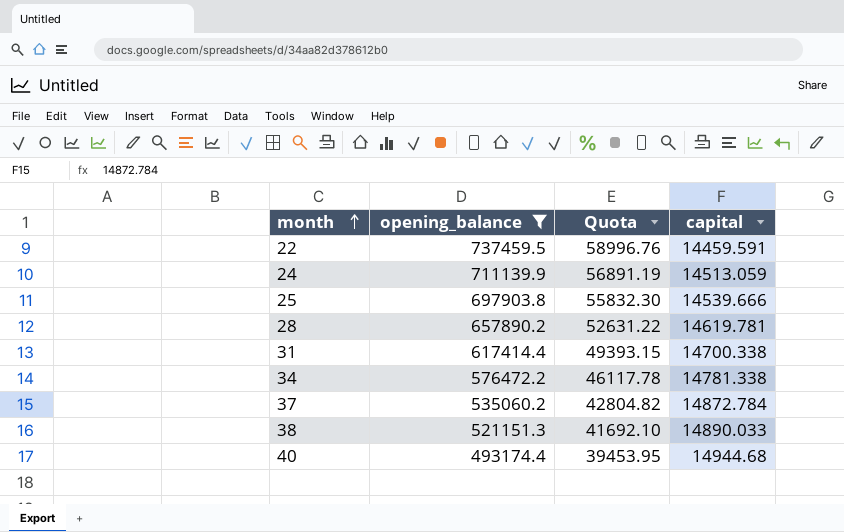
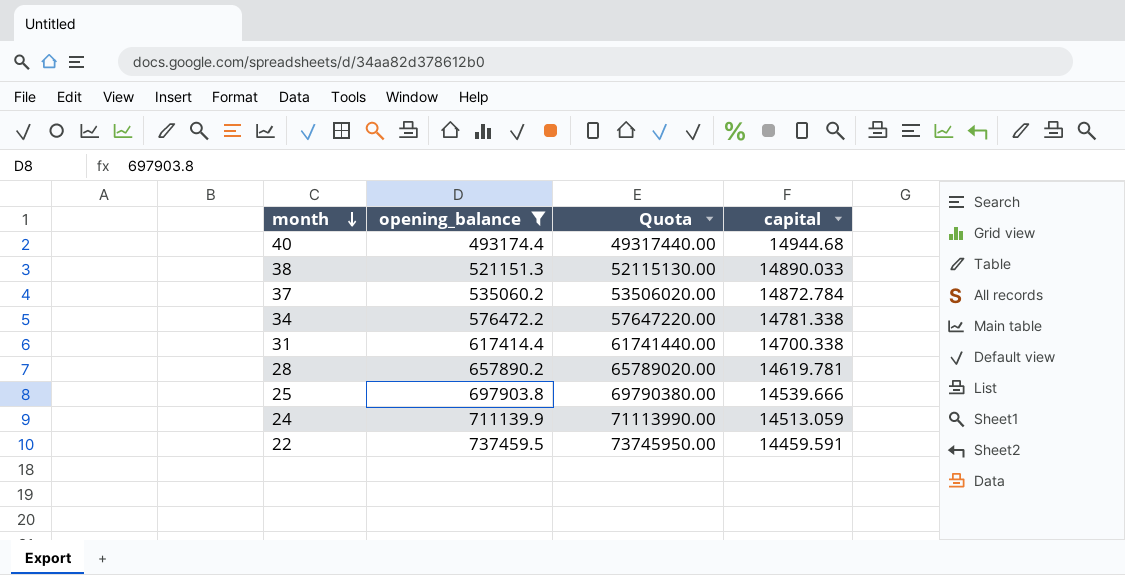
row order: month ascending -> month descending
column Quota | formula: [opening_balance] * 0.08 -> [opening_balance] * 100

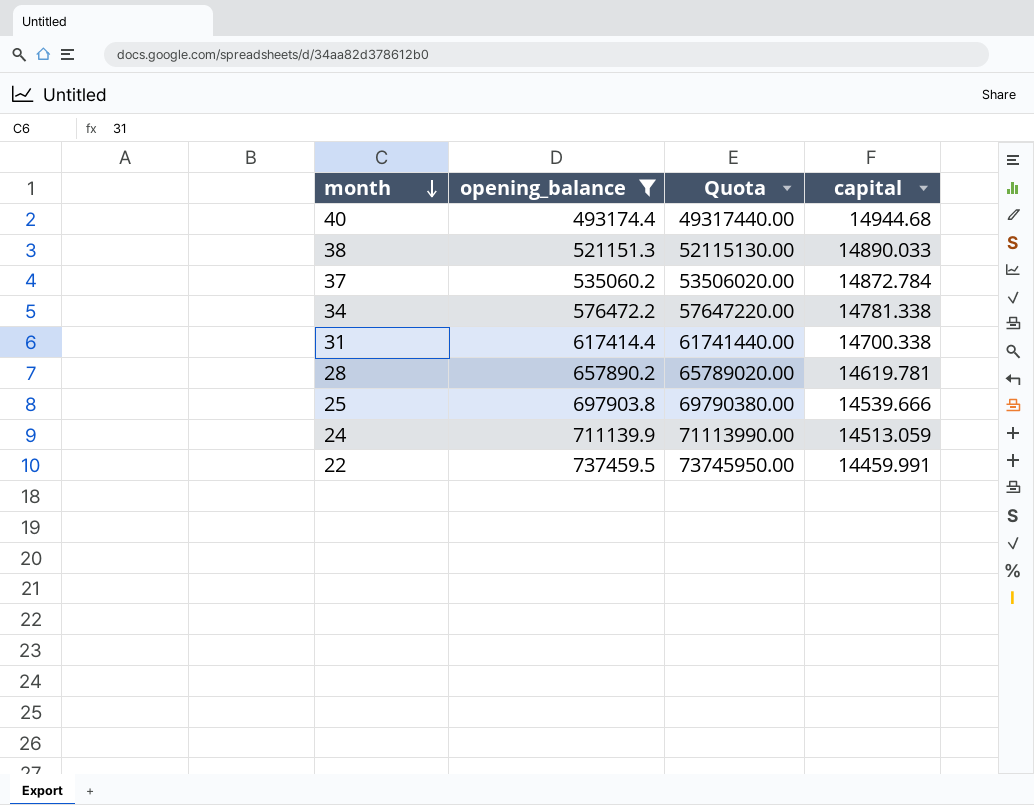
22 | capital: 14459.591 -> 14459.991

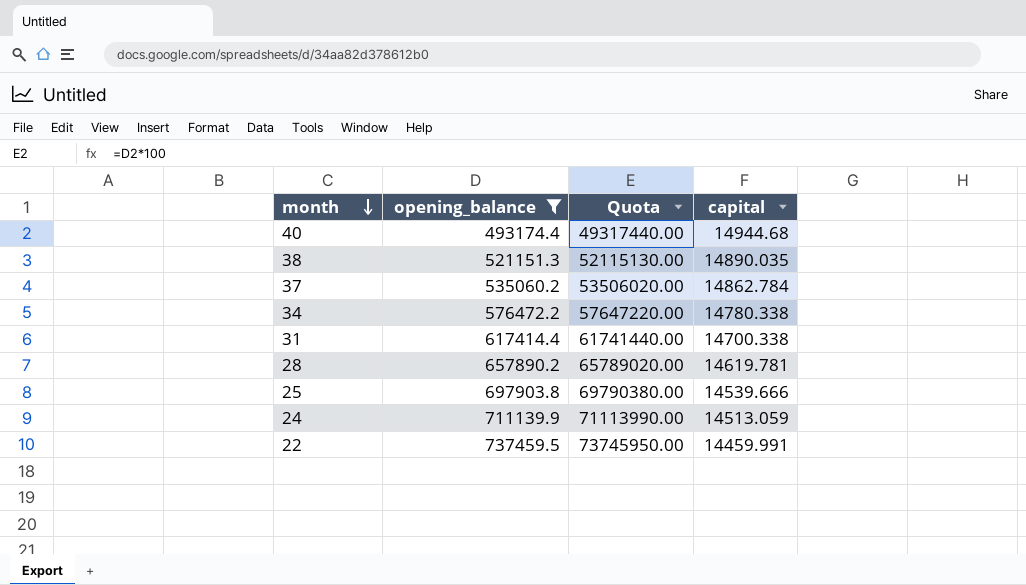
38 | capital: 14890.033 -> 14890.035
37 | capital: 14872.784 -> 14862.784
34 | capital: 14781.338 -> 14780.338

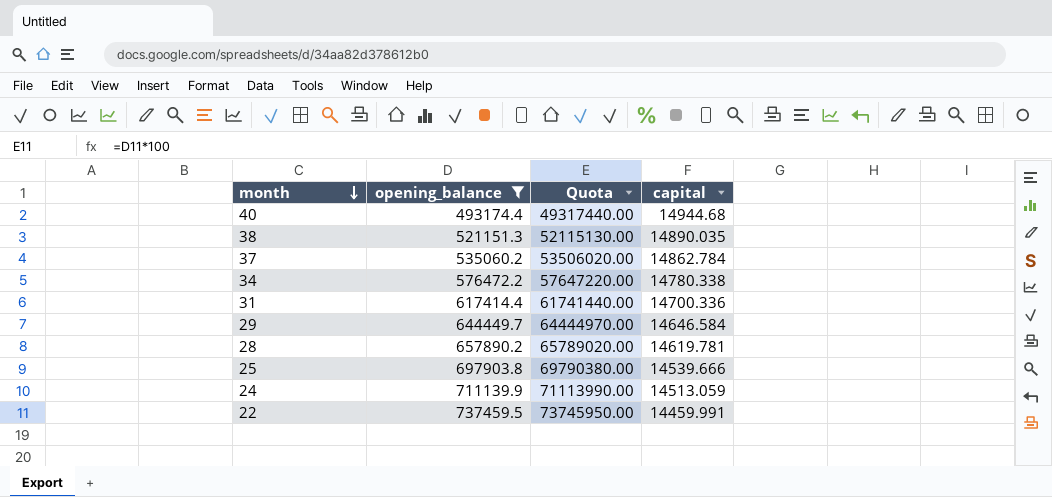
31 | capital: 14700.338 -> 14700.336
row 29: none -> 644449.7 | 64444970.00 | 14646.584

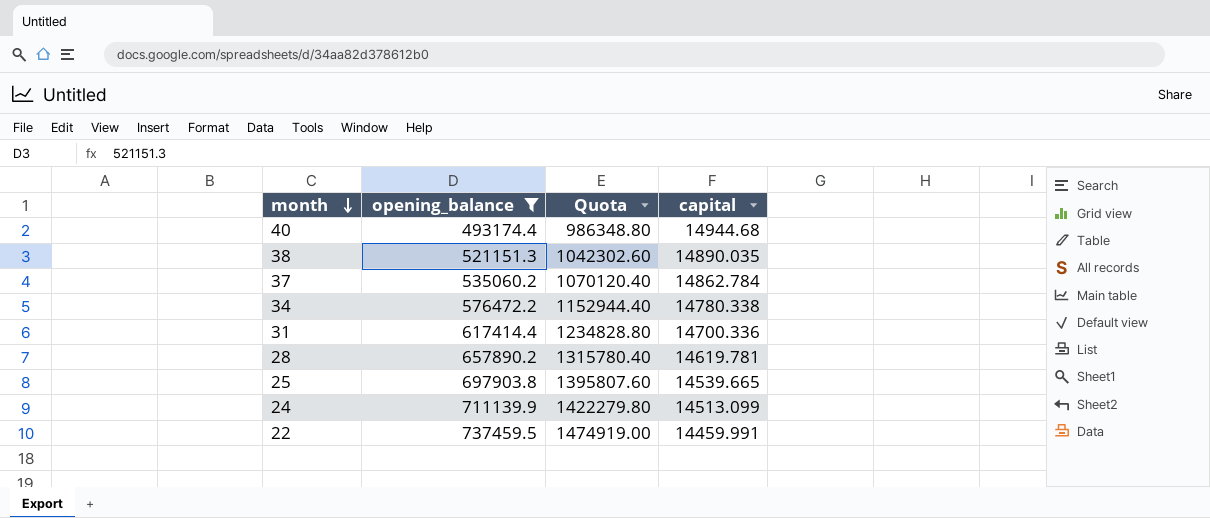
column Quota | formula: [opening_balance] * 100 -> [opening_balance] * 2
row 29: 644449.7 | 64444970.00 | 14646.584 -> none
25 | capital: 14539.666 -> 14539.665
24 | capital: 14513.059 -> 14513.099

